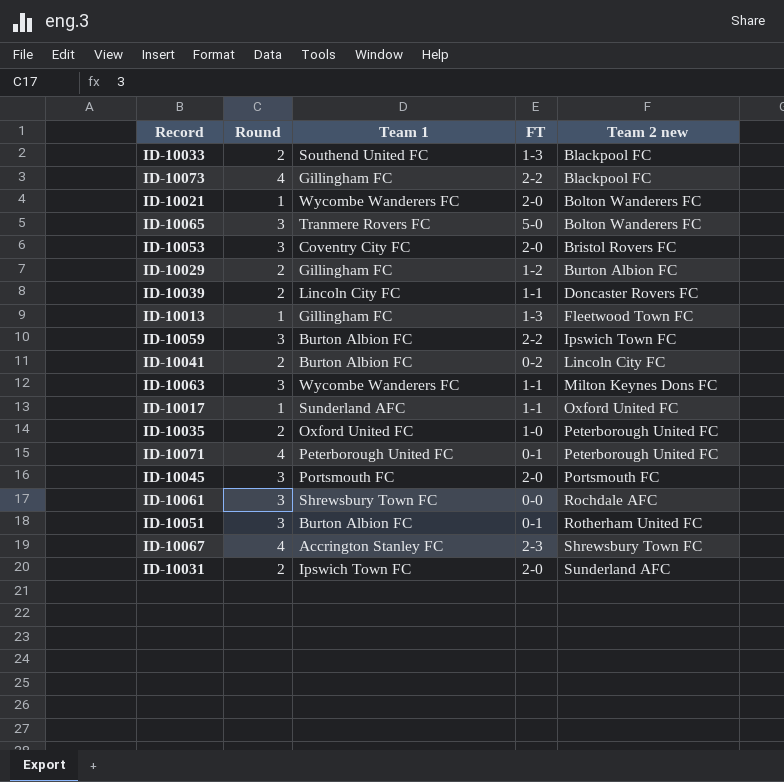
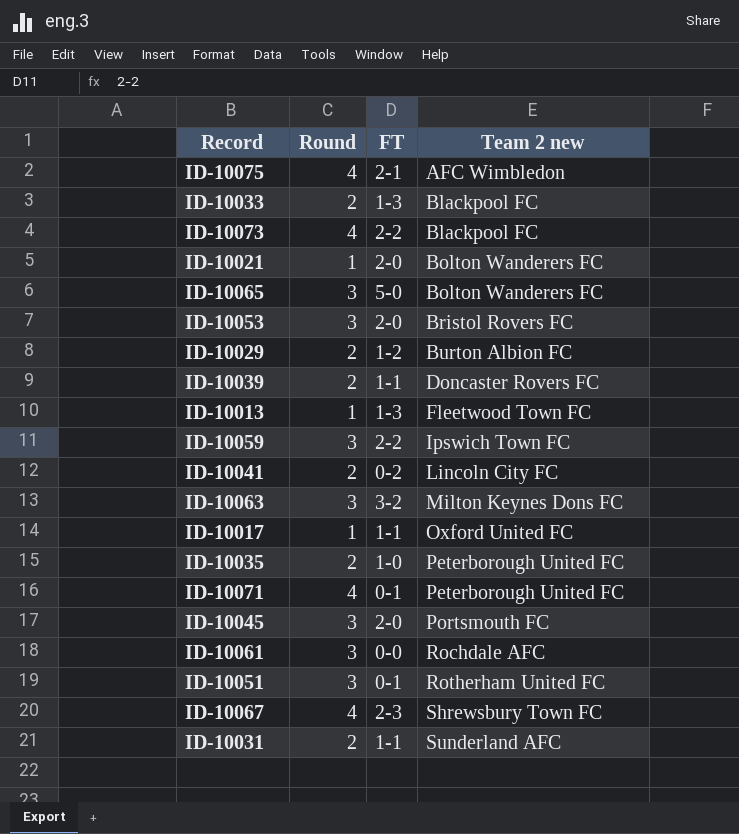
column Team 1 | position: 3 -> none
row ID-10075: none -> 4 | 2-1 | AFC Wimbledon
ID-10063 | FT: 1-1 -> 3-2
ID-10031 | FT: 2-0 -> 1-1

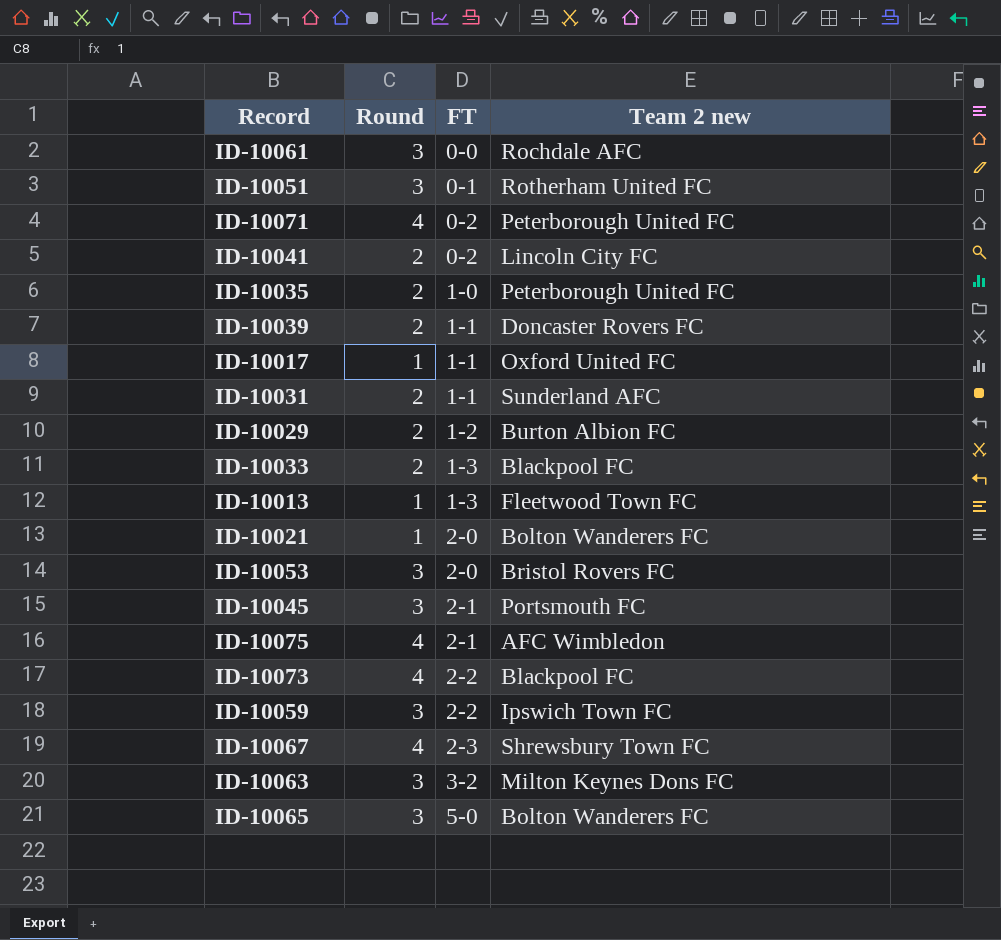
row order: Team 2 new ascending -> FT ascending
ID-10071 | FT: 0-1 -> 0-2
ID-10045 | FT: 2-0 -> 2-1

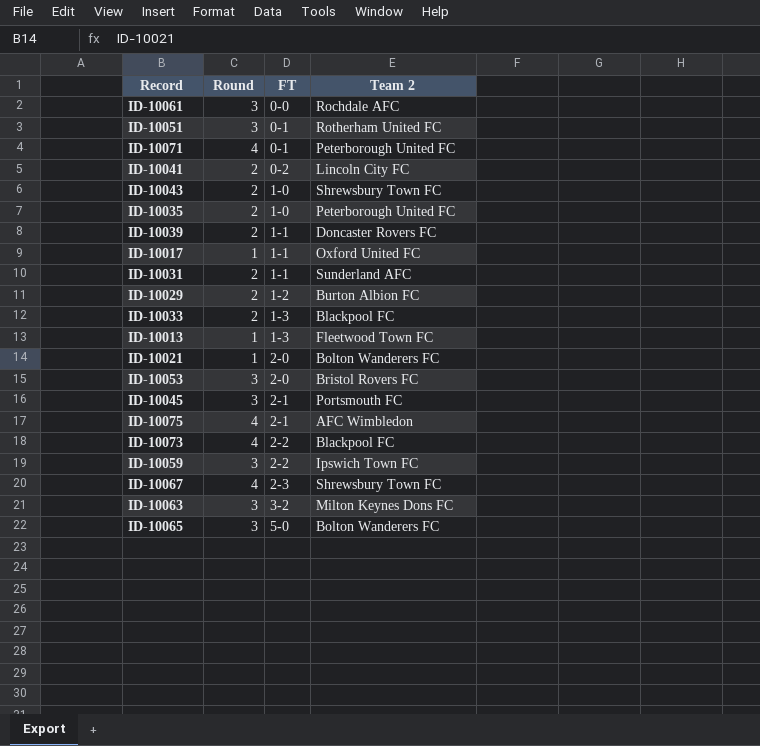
column name: Team 2 new -> Team 2
ID-10071 | FT: 0-2 -> 0-1
row ID-10043: none -> 2 | 1-0 | Shrewsbury Town FC

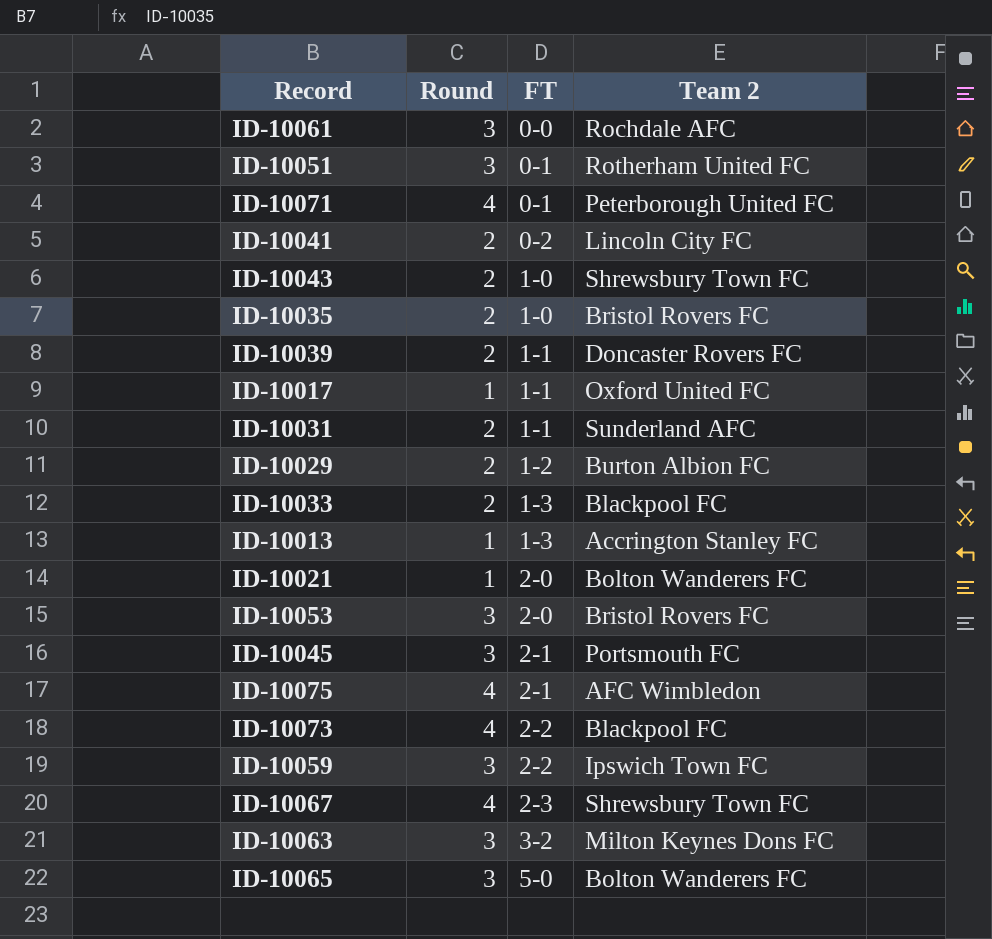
ID-10035 | Team 2: Peterborough United FC -> Bristol Rovers FC
ID-10013 | Team 2: Fleetwood Town FC -> Accrington Stanley FC

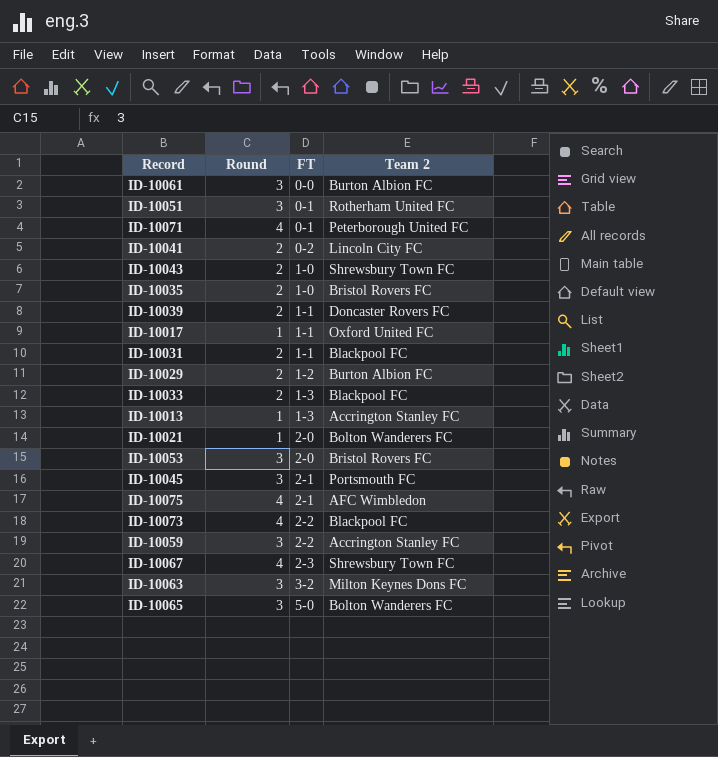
ID-10061 | Team 2: Rochdale AFC -> Burton Albion FC
ID-10031 | Team 2: Sunderland AFC -> Blackpool FC
ID-10059 | Team 2: Ipswich Town FC -> Accrington Stanley FC

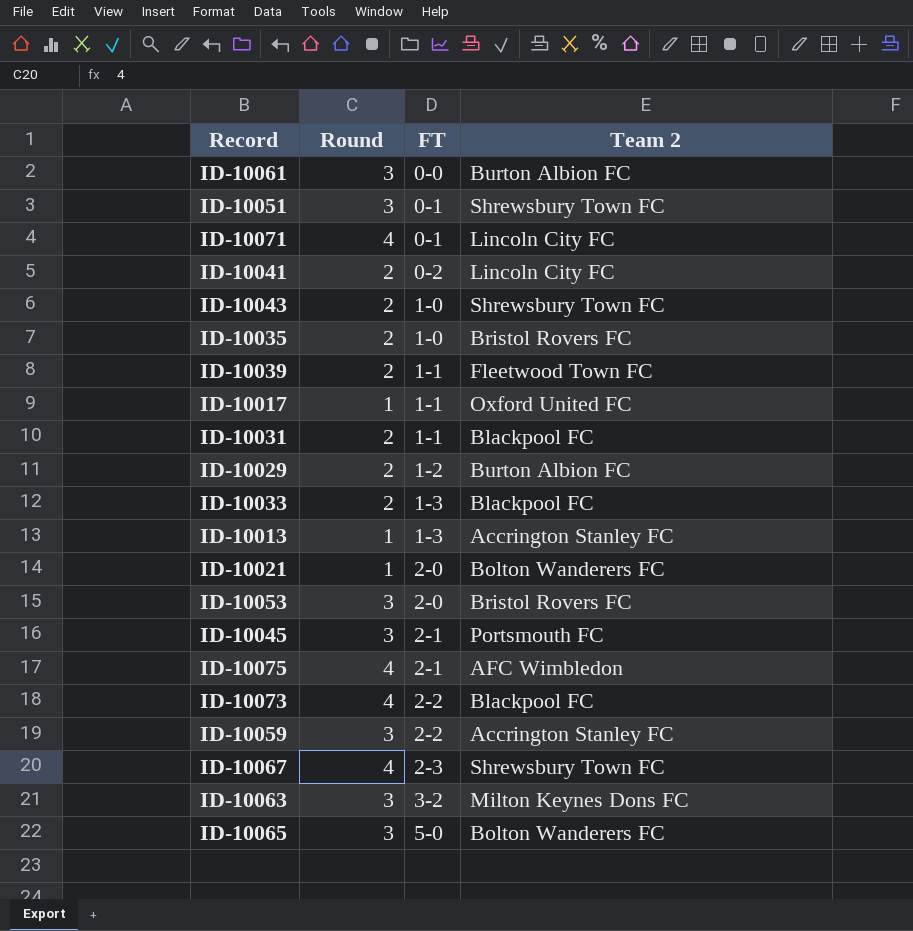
ID-10051 | Team 2: Rotherham United FC -> Shrewsbury Town FC
ID-10071 | Team 2: Peterborough United FC -> Lincoln City FC
ID-10039 | Team 2: Doncaster Rovers FC -> Fleetwood Town FC

